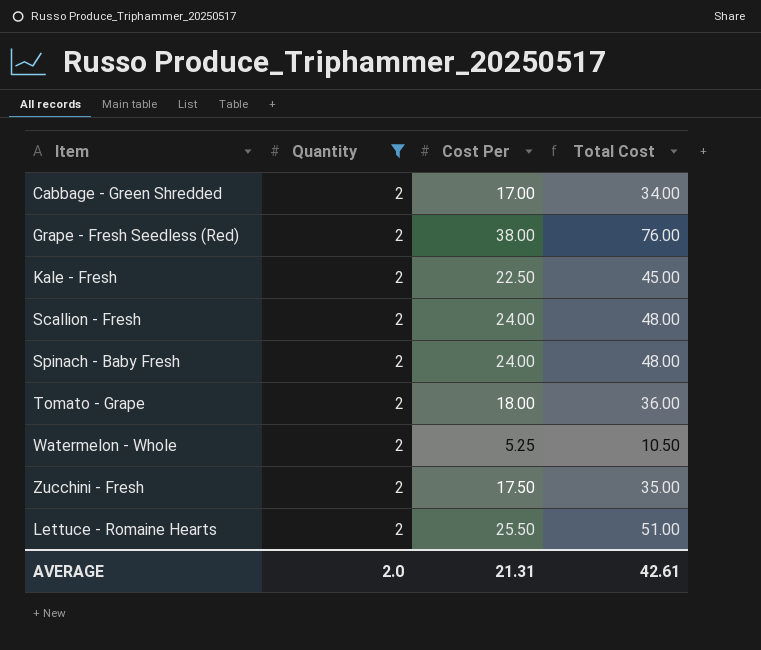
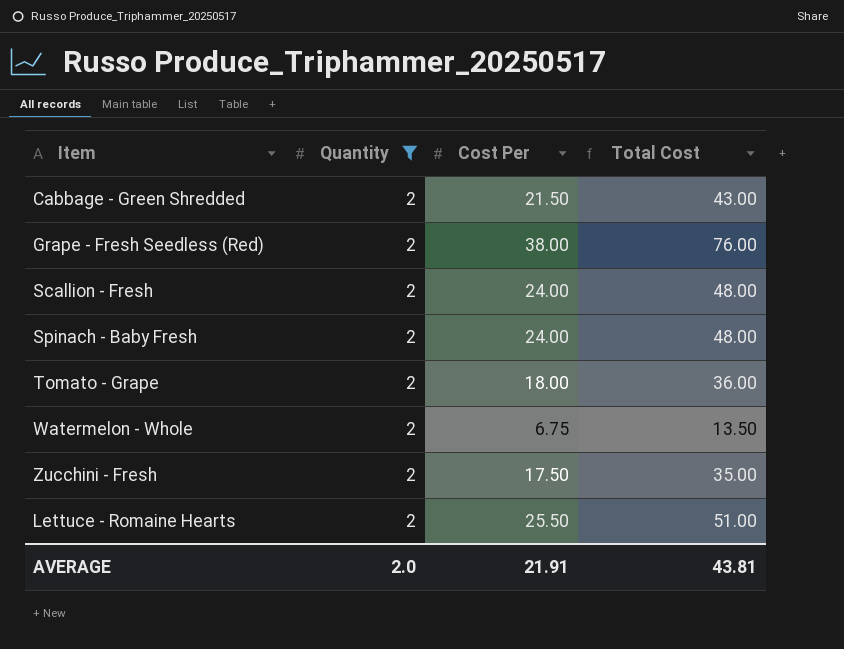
row Kale - Fresh: 2 | 22.50 | 45.00 -> none
Cabbage - Green Shredded | Cost Per: 17.00 -> 21.50
Cabbage - Green Shredded | Total Cost: 34.00 -> 43.00
Watermelon - Whole | Cost Per: 5.25 -> 6.75
Watermelon - Whole | Total Cost: 10.50 -> 13.50
AVERAGE | Cost Per: 21.31 -> 21.91
AVERAGE | Total Cost: 42.61 -> 43.81

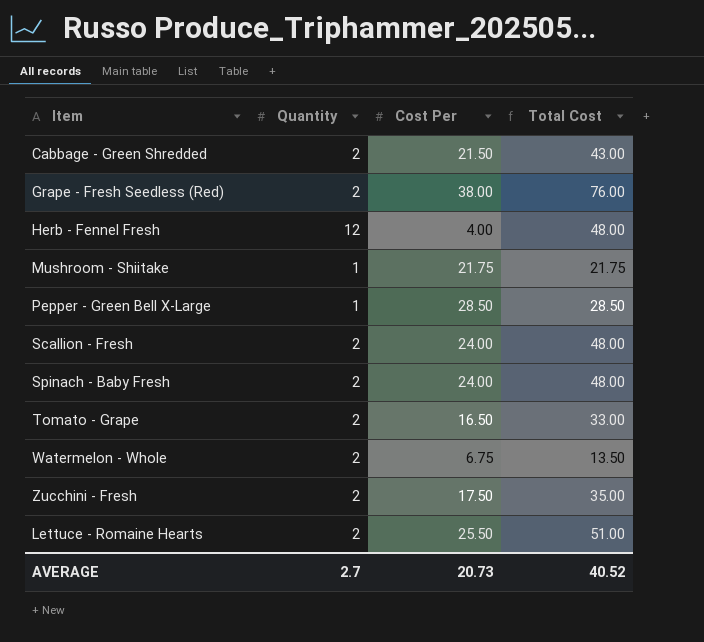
filter: Quantity = 2 -> none
Tomato - Grape | Cost Per: 18.00 -> 16.50
Tomato - Grape | Total Cost: 36.00 -> 33.00
AVERAGE | Quantity: 2.0 -> 2.7
AVERAGE | Cost Per: 21.91 -> 20.73
AVERAGE | Total Cost: 43.81 -> 40.52

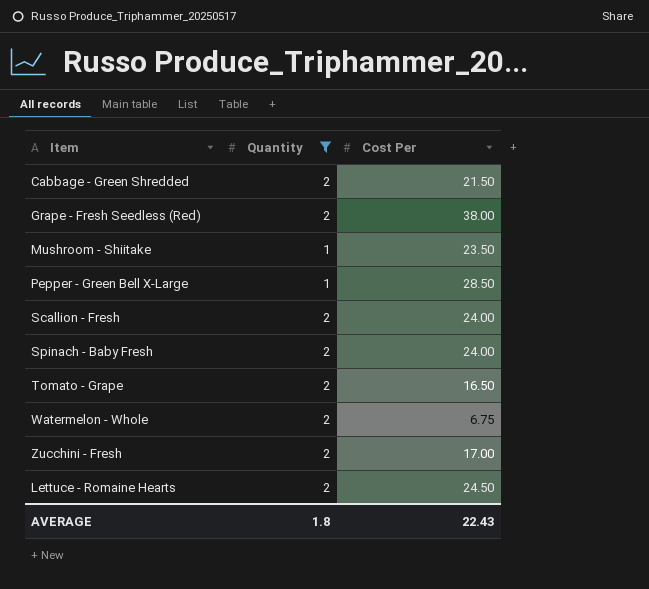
filter: none -> Quantity != 12
column Total Cost | formula: [Quantity] * [Cost Per] -> none
Mushroom - Shiitake | Cost Per: 21.75 -> 23.50
Zucchini - Fresh | Cost Per: 17.50 -> 17.00
Lettuce - Romaine Hearts | Cost Per: 25.50 -> 24.50
AVERAGE | Quantity: 2.7 -> 1.8
AVERAGE | Cost Per: 20.73 -> 22.43

